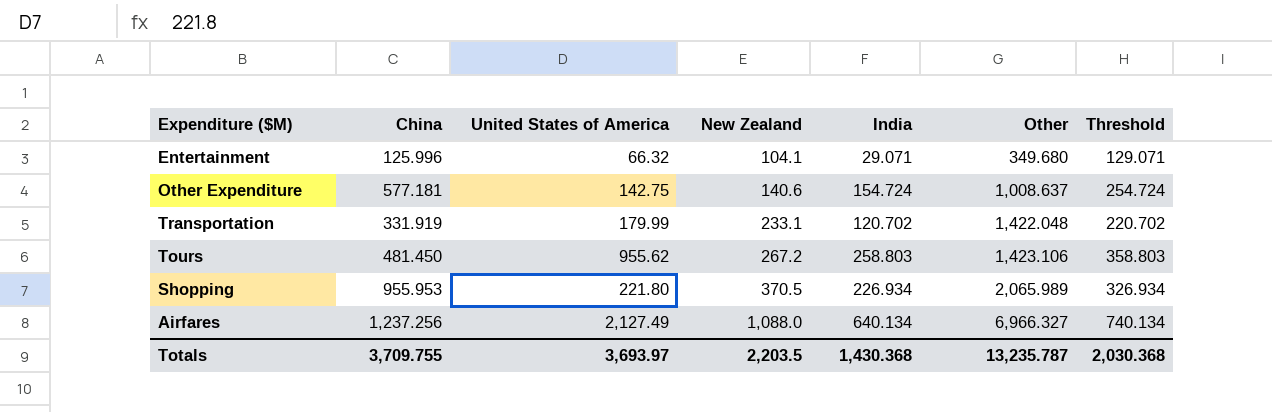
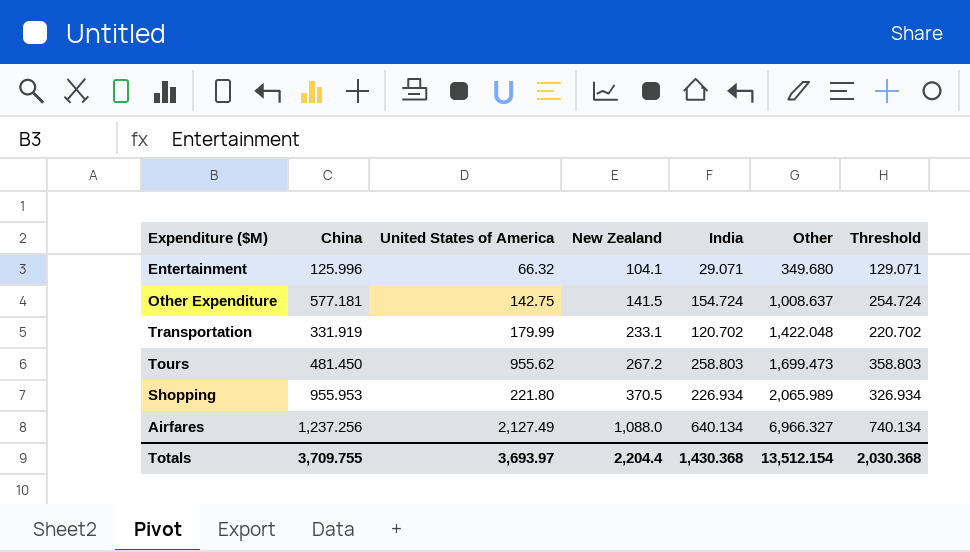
Other Expenditure | New Zealand: 140.6 -> 141.5
Tours | Other: 1,423.106 -> 1,699.473
Totals | New Zealand: 2,203.5 -> 2,204.4
Totals | Other: 13,235.787 -> 13,512.154

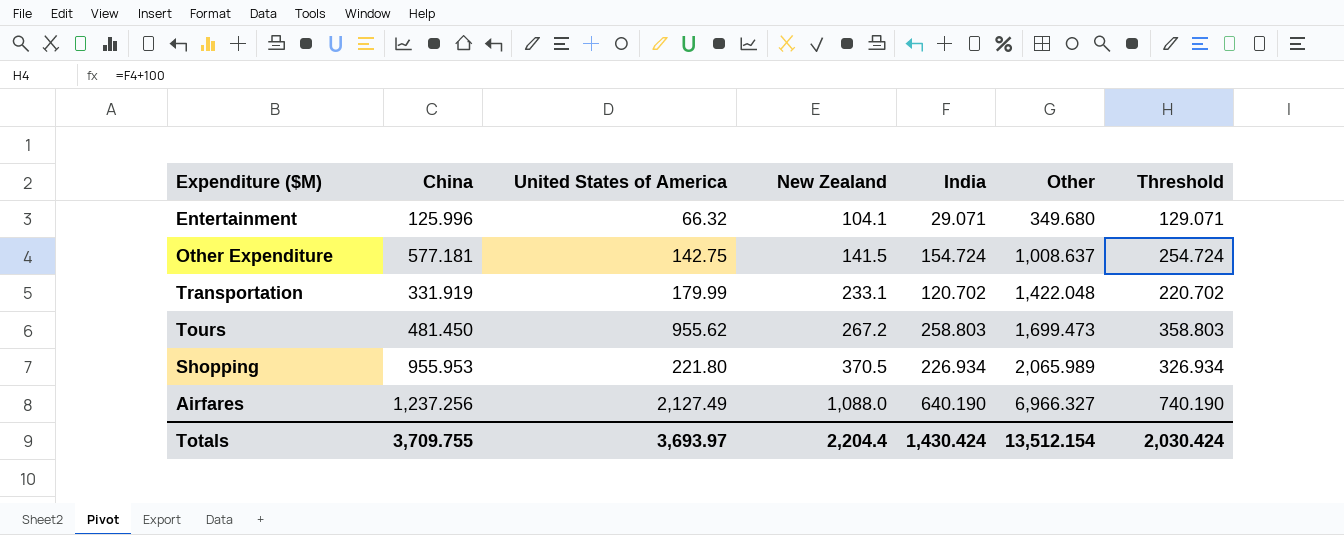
Airfares | India: 640.134 -> 640.190
Airfares | Threshold: 740.134 -> 740.190
Totals | India: 1,430.368 -> 1,430.424
Totals | Threshold: 2,030.368 -> 2,030.424

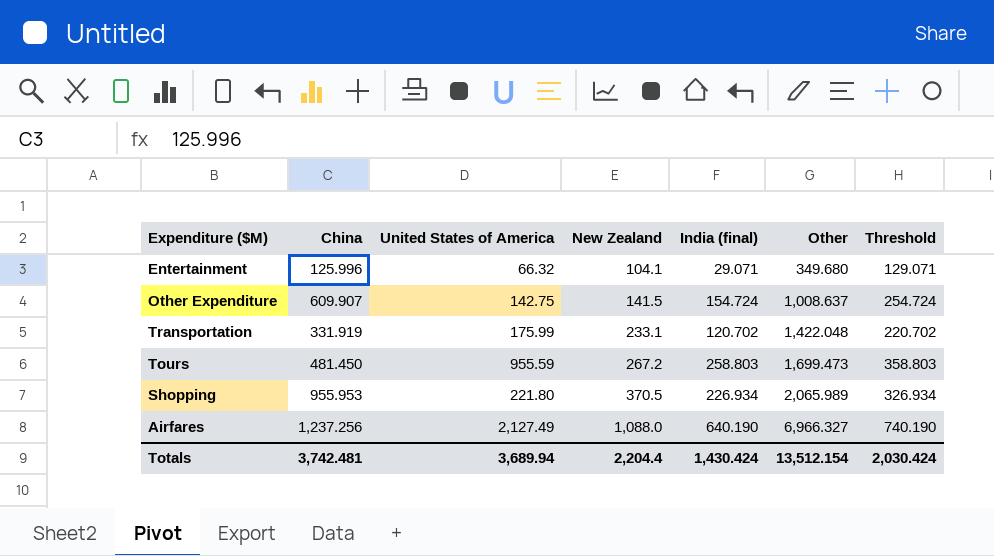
column name: India -> India (final)
Other Expenditure | China: 577.181 -> 609.907
Transportation | United States of America: 179.99 -> 175.99
Tours | United States of America: 955.62 -> 955.59
Totals | China: 3,709.755 -> 3,742.481
Totals | United States of America: 3,693.97 -> 3,689.94

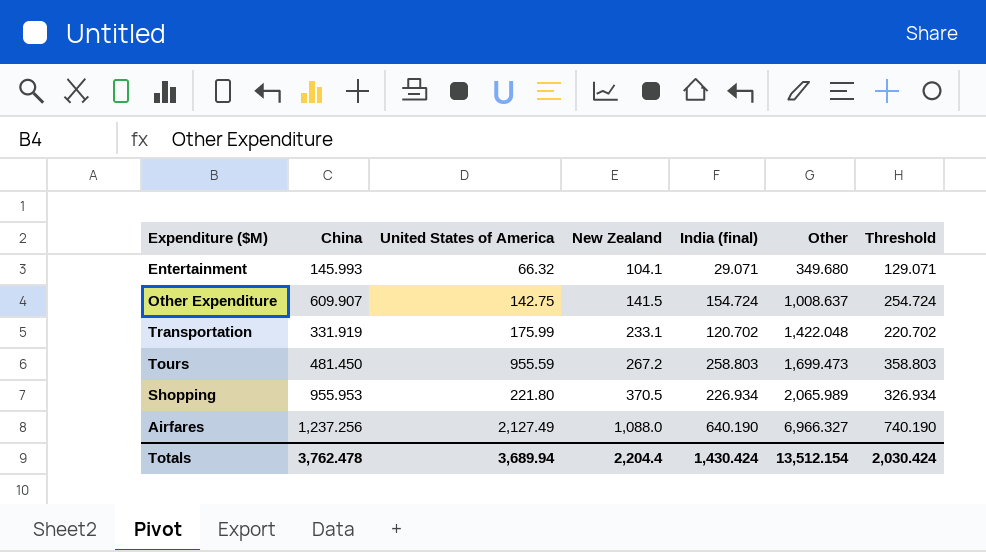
Entertainment | China: 125.996 -> 145.993
Totals | China: 3,742.481 -> 3,762.478

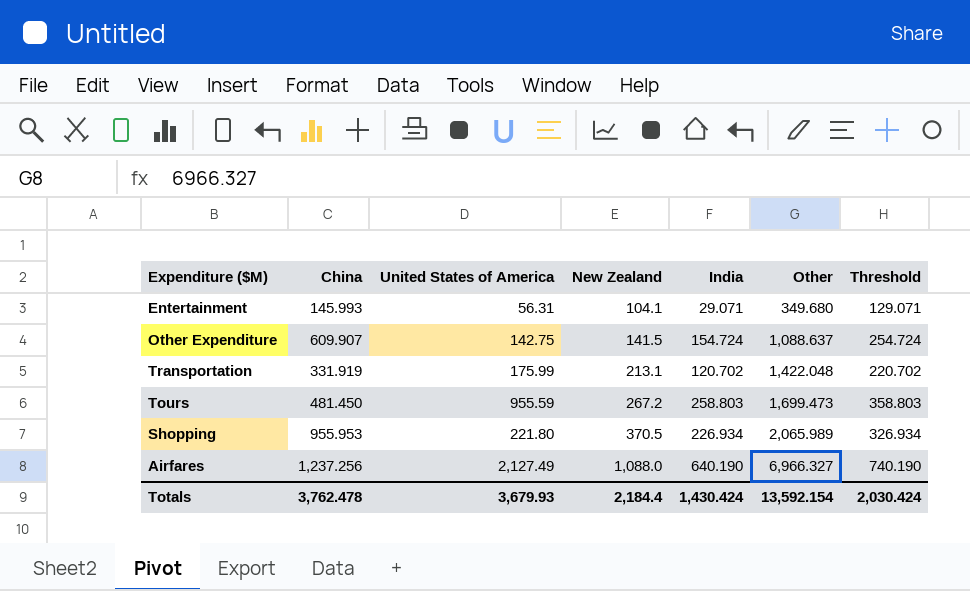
column name: India (final) -> India
Entertainment | United States of America: 66.32 -> 56.31
Other Expenditure | Other: 1,008.637 -> 1,088.637
Transportation | New Zealand: 233.1 -> 213.1
Totals | United States of America: 3,689.94 -> 3,679.93
Totals | New Zealand: 2,204.4 -> 2,184.4
Totals | Other: 13,512.154 -> 13,592.154

